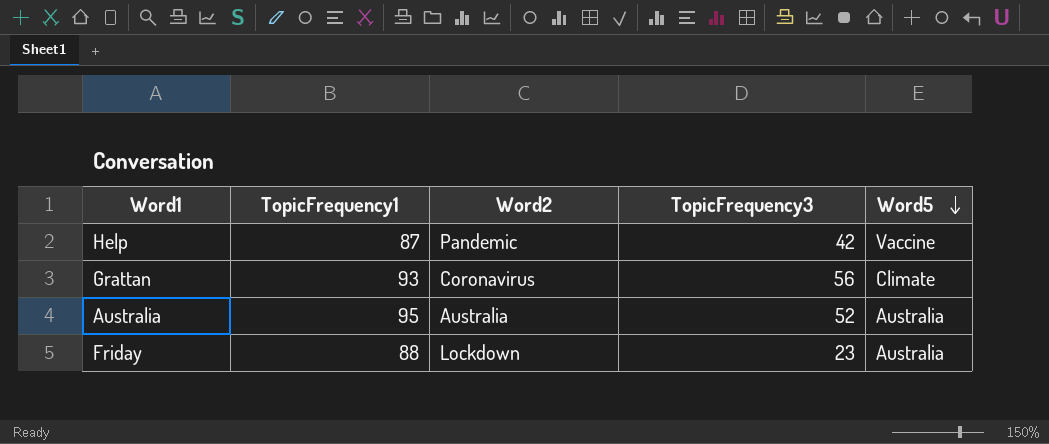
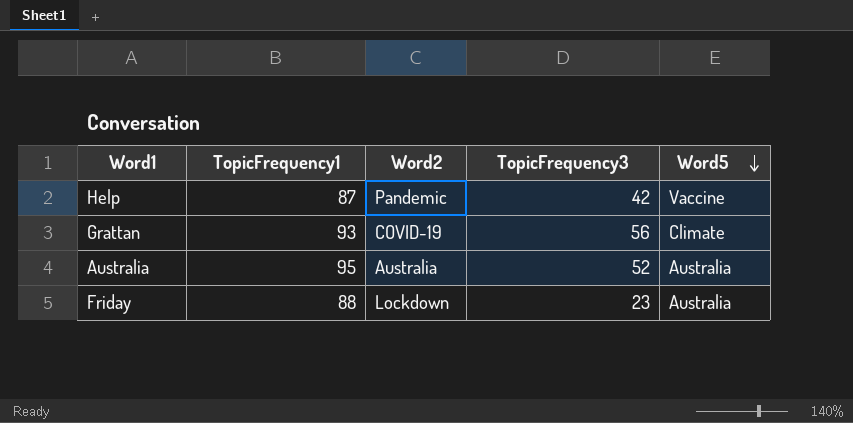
Grattan | Word2: Coronavirus -> COVID-19

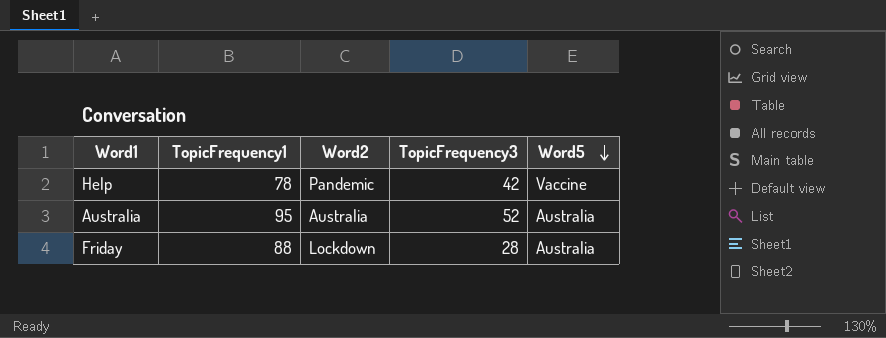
row Grattan: 93 | COVID-19 | 56 | Climate -> none
Help | TopicFrequency1: 87 -> 78
Friday | TopicFrequency3: 23 -> 28

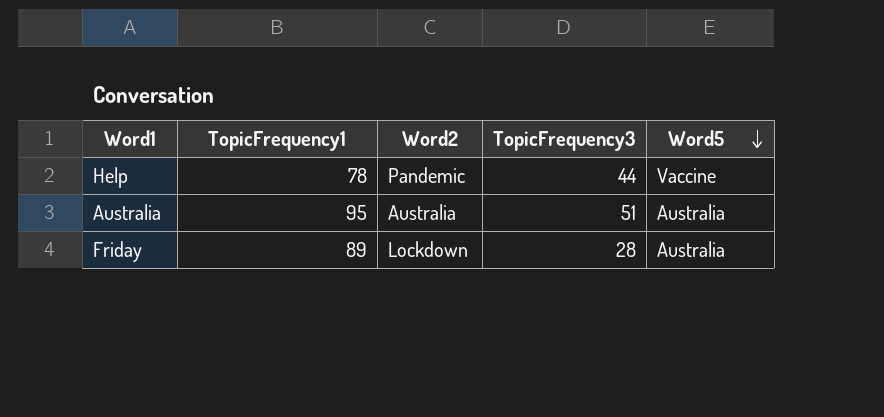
Help | TopicFrequency3: 42 -> 44
Australia | TopicFrequency3: 52 -> 51
Friday | TopicFrequency1: 88 -> 89

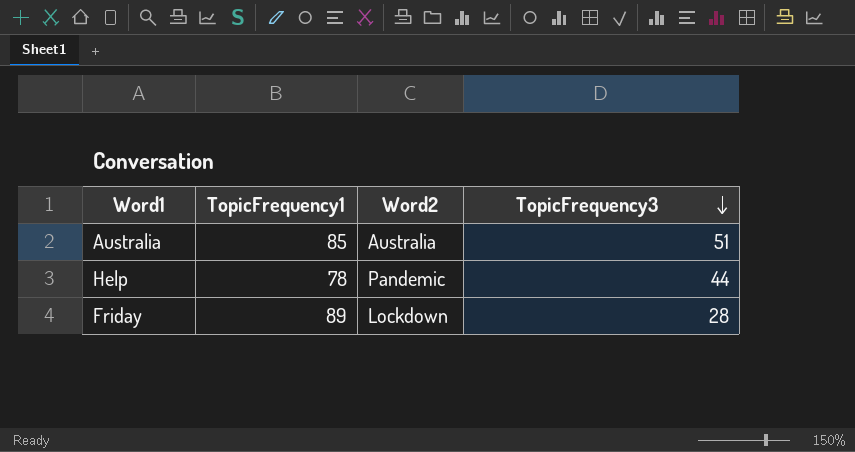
row order: Word5 descending -> TopicFrequency3 descending
column Word5 | position: 5 -> none
Australia | TopicFrequency1: 95 -> 85

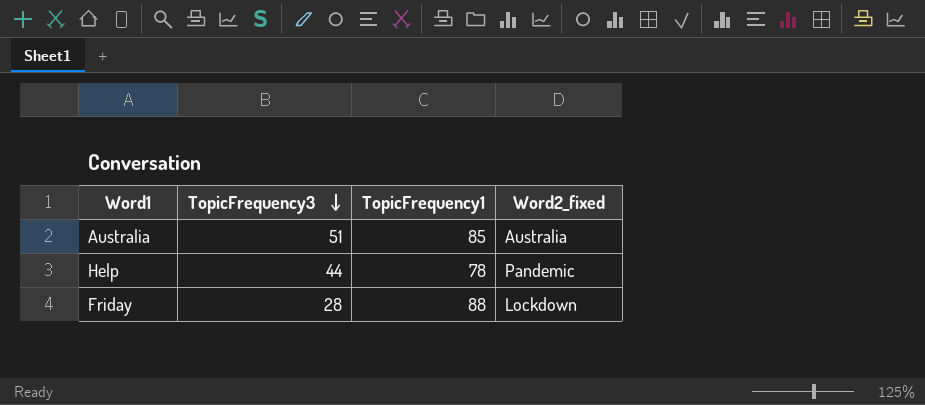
column TopicFrequency3 | position: 4 -> 2
column name: Word2 -> Word2_fixed
Friday | TopicFrequency1: 89 -> 88

